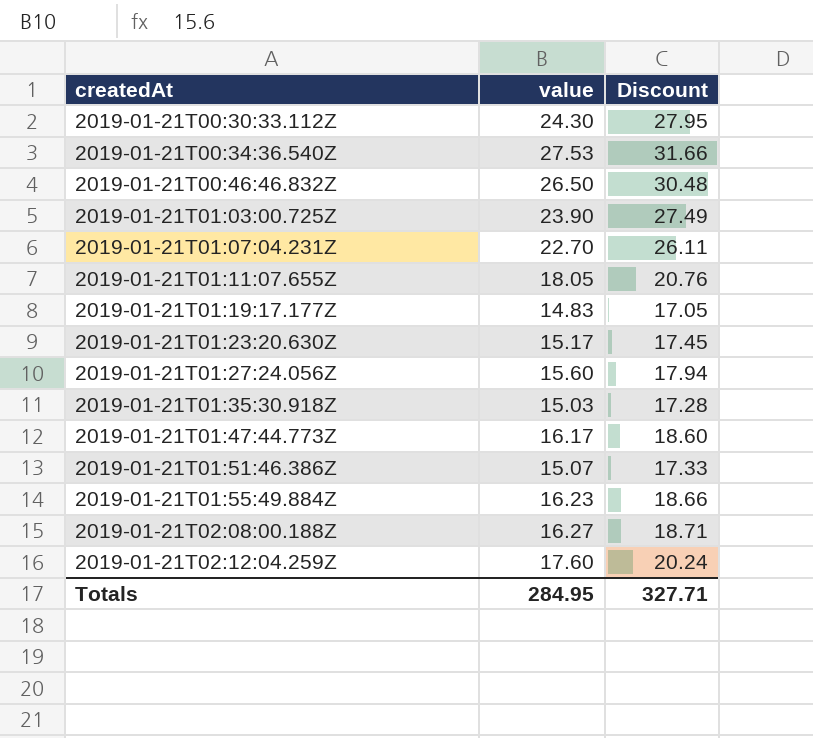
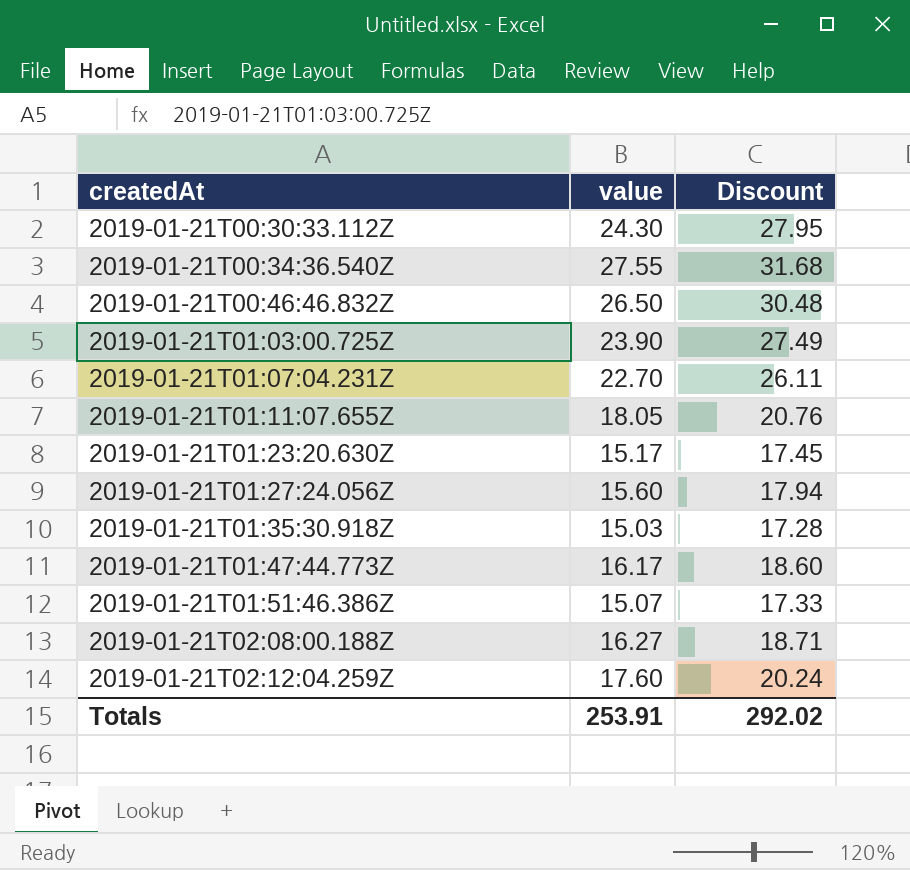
row 2019-01-21T01:19:17.177Z: 14.83 | 17.05 -> none
row 2019-01-21T01:55:49.884Z: 16.23 | 18.66 -> none
2019-01-21T00:34:36.540Z | value: 27.53 -> 27.55
2019-01-21T00:34:36.540Z | Discount: 31.66 -> 31.68
Totals | value: 284.95 -> 253.91
Totals | Discount: 327.71 -> 292.02

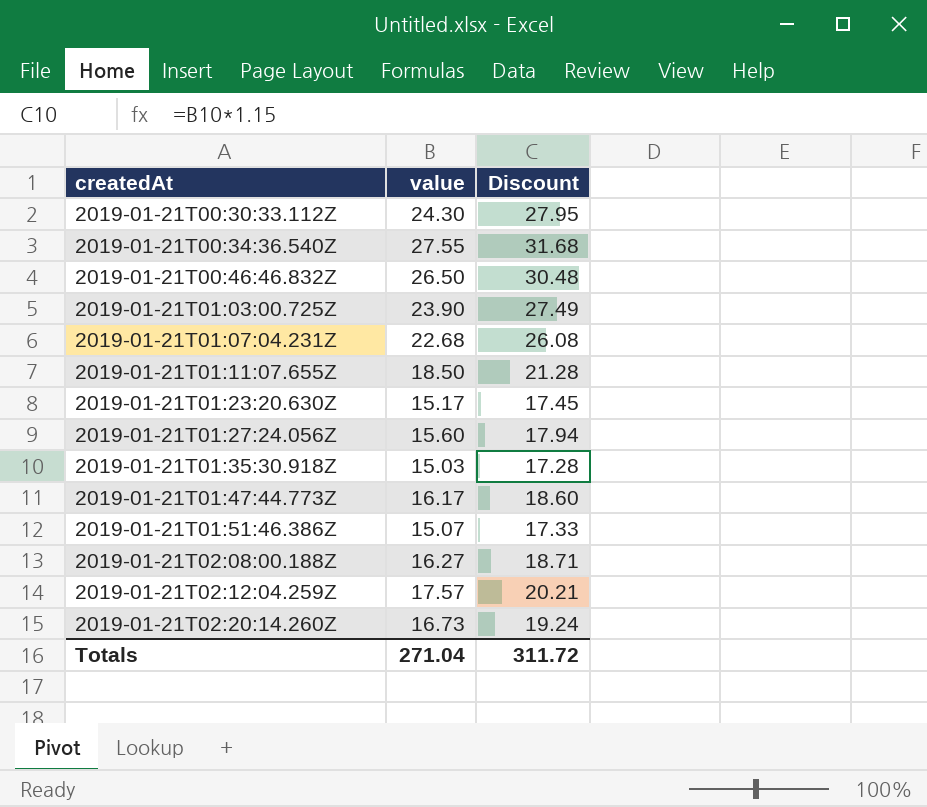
2019-01-21T01:07:04.231Z | value: 22.70 -> 22.68
2019-01-21T01:07:04.231Z | Discount: 26.11 -> 26.08
2019-01-21T01:11:07.655Z | value: 18.05 -> 18.50
2019-01-21T01:11:07.655Z | Discount: 20.76 -> 21.28
2019-01-21T02:12:04.259Z | value: 17.60 -> 17.57
2019-01-21T02:12:04.259Z | Discount: 20.24 -> 20.21
row 2019-01-21T02:20:14.260Z: none -> 16.73 | 19.24
Totals | value: 253.91 -> 271.04
Totals | Discount: 292.02 -> 311.72

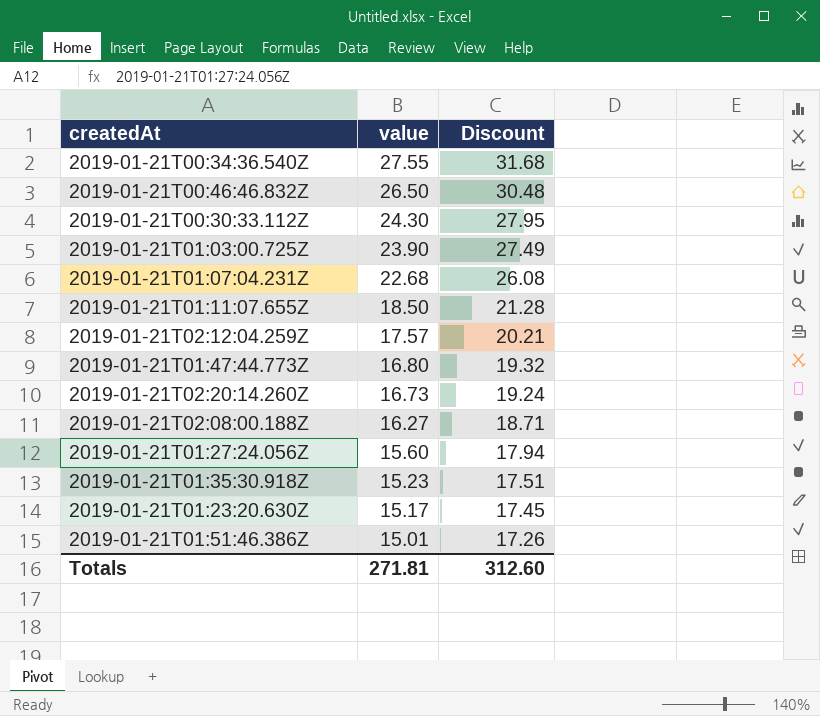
row order: createdAt ascending -> value descending
2019-01-21T01:47:44.773Z | value: 16.17 -> 16.80
2019-01-21T01:47:44.773Z | Discount: 18.60 -> 19.32
2019-01-21T01:35:30.918Z | value: 15.03 -> 15.23
2019-01-21T01:35:30.918Z | Discount: 17.28 -> 17.51
2019-01-21T01:51:46.386Z | value: 15.07 -> 15.01
2019-01-21T01:51:46.386Z | Discount: 17.33 -> 17.26
Totals | value: 271.04 -> 271.81
Totals | Discount: 311.72 -> 312.60

